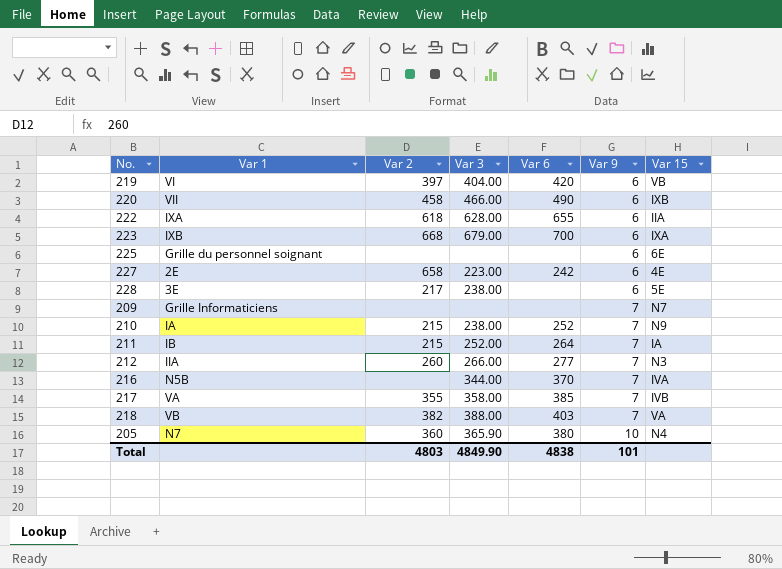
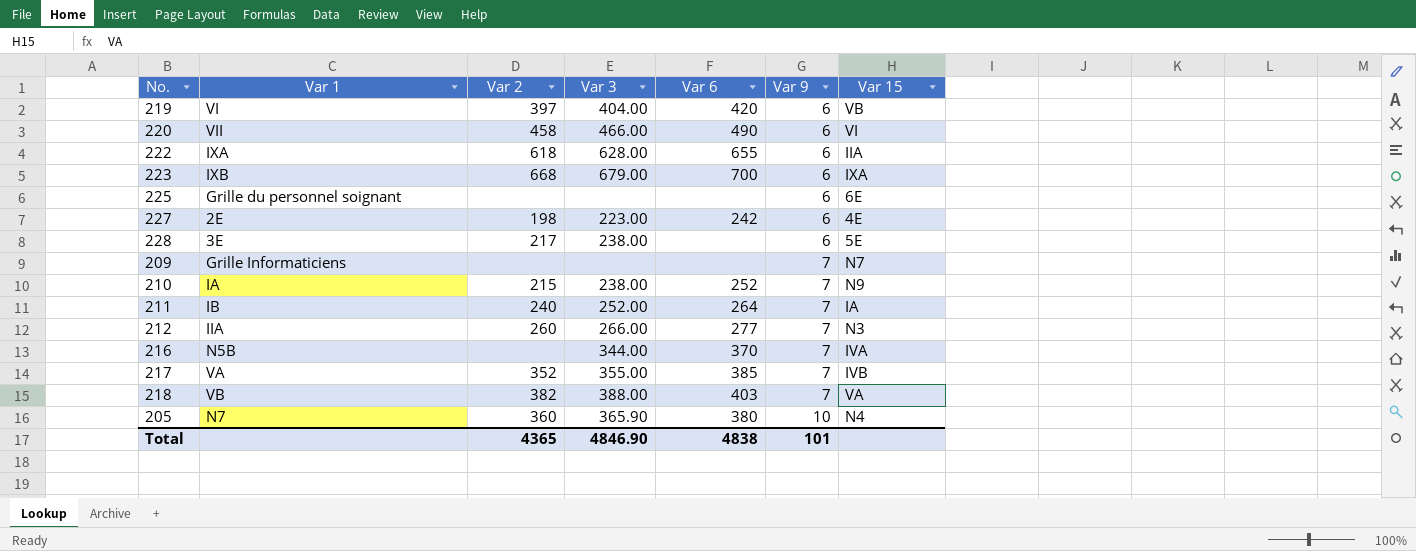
220 | Var 15: IXB -> VI
227 | Var 2: 658 -> 198
211 | Var 2: 215 -> 240
217 | Var 2: 355 -> 352
217 | Var 3: 358.00 -> 355.00
Total | Var 2: 4803 -> 4365
Total | Var 3: 4849.90 -> 4846.90

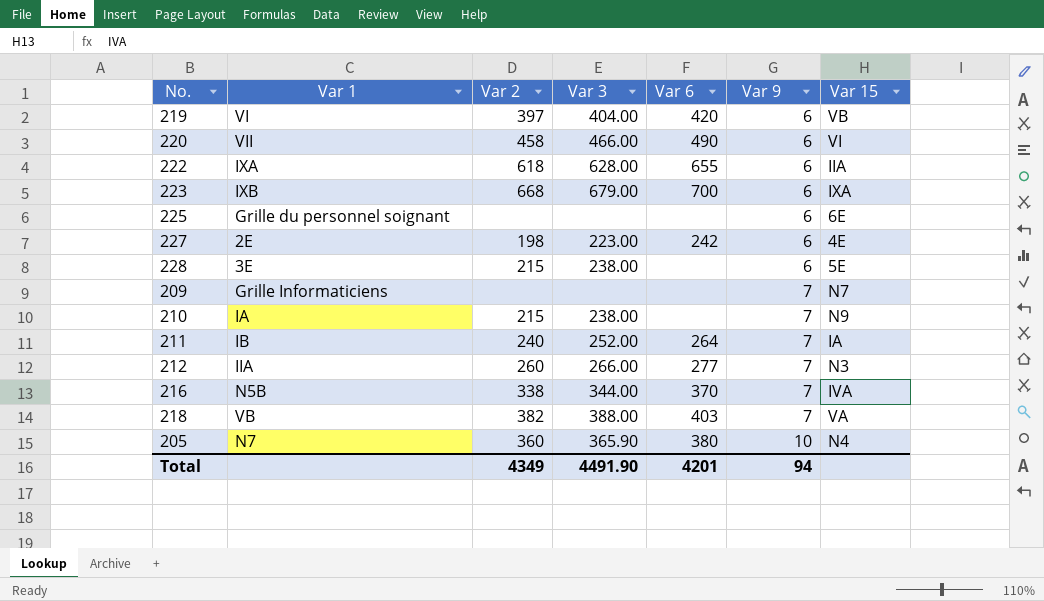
row 217: VA | 352 | 355.00 | 385 | 7 | IVB -> none
228 | Var 2: 217 -> 215
210 | Var 6: 252 -> none
216 | Var 2: none -> 338
Total | Var 2: 4365 -> 4349
Total | Var 3: 4846.90 -> 4491.90
Total | Var 6: 4838 -> 4201
Total | Var 9: 101 -> 94

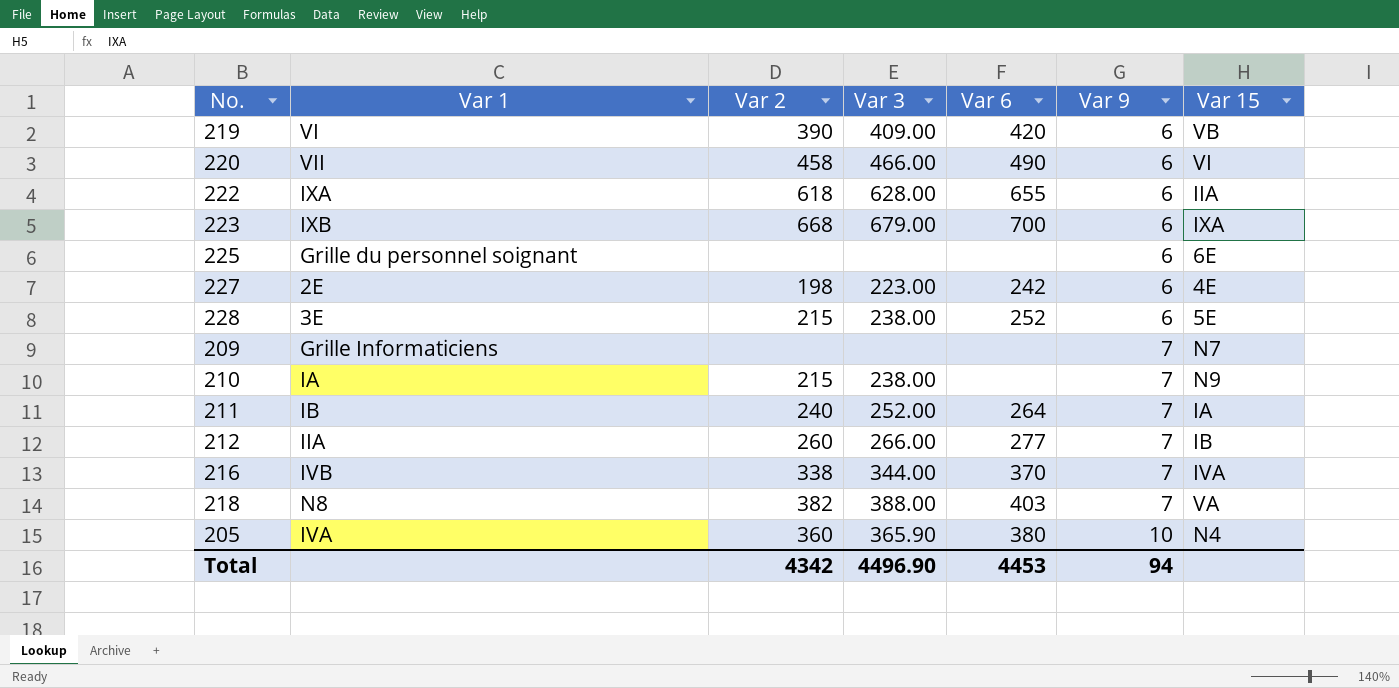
219 | Var 2: 397 -> 390
219 | Var 3: 404.00 -> 409.00
228 | Var 6: none -> 252
212 | Var 15: N3 -> IB
216 | Var 1: N5B -> IVB
218 | Var 1: VB -> N8
205 | Var 1: N7 -> IVA
Total | Var 2: 4349 -> 4342
Total | Var 3: 4491.90 -> 4496.90
Total | Var 6: 4201 -> 4453

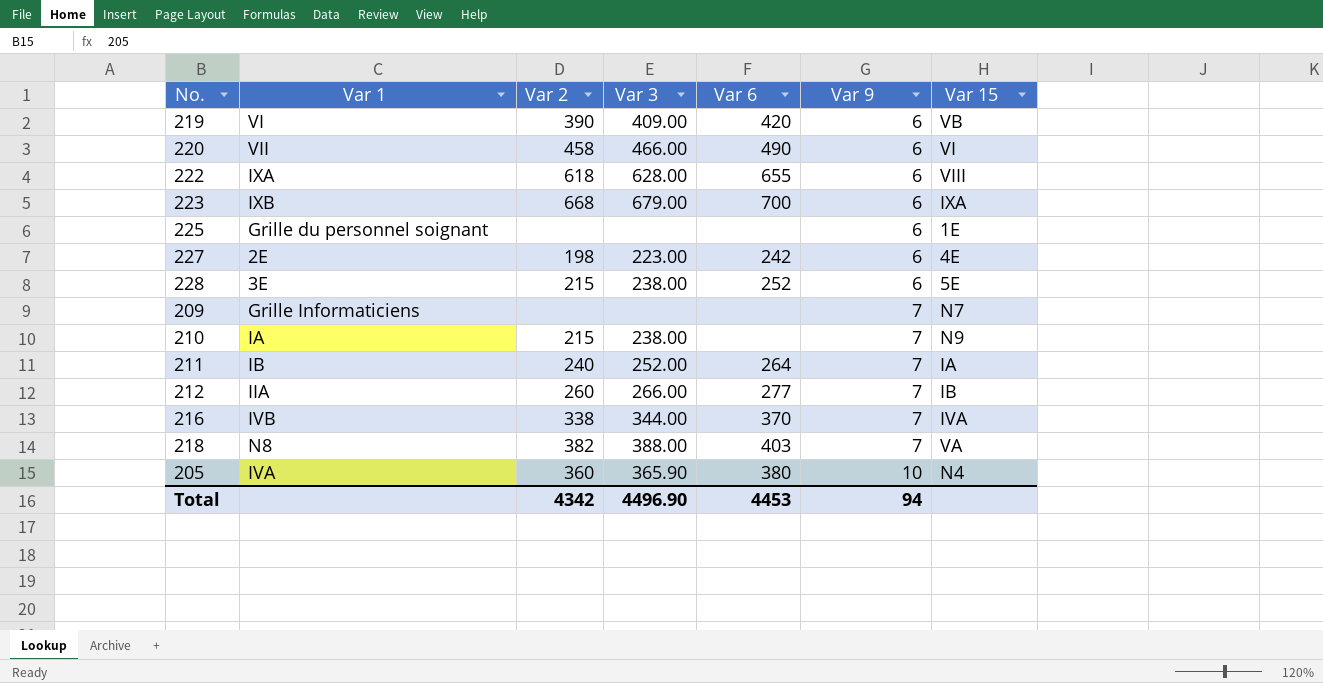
222 | Var 15: IIA -> VIII
225 | Var 15: 6E -> 1E

